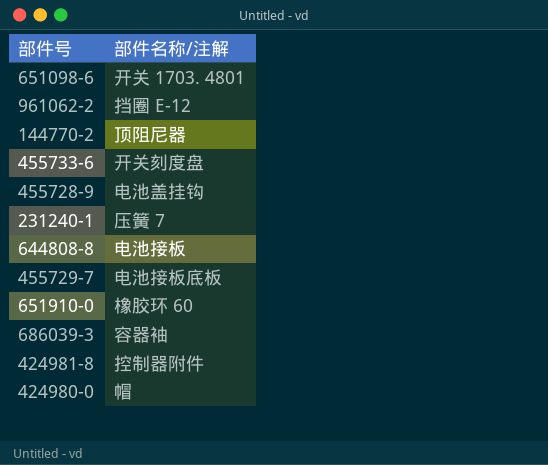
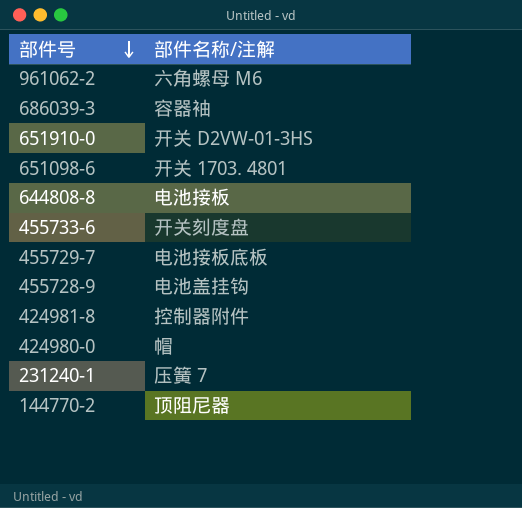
row order: none -> 部件号 descending
961062-2 | 部件名称/注解: 挡圈 E-12 -> 六角螺母 M6
651910-0 | 部件名称/注解: 橡胶环 60 -> 开关 D2VW-01-3HS

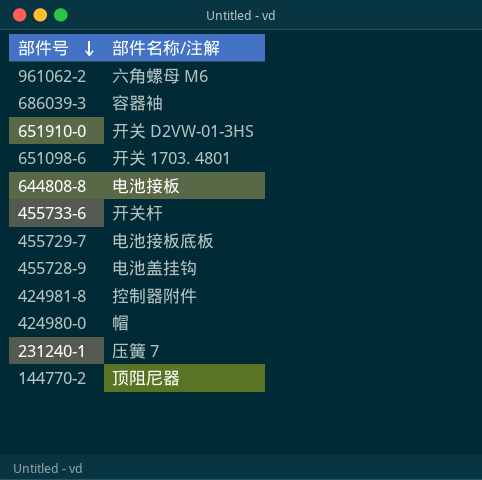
455733-6 | 部件名称/注解: 开关刻度盘 -> 开关杆

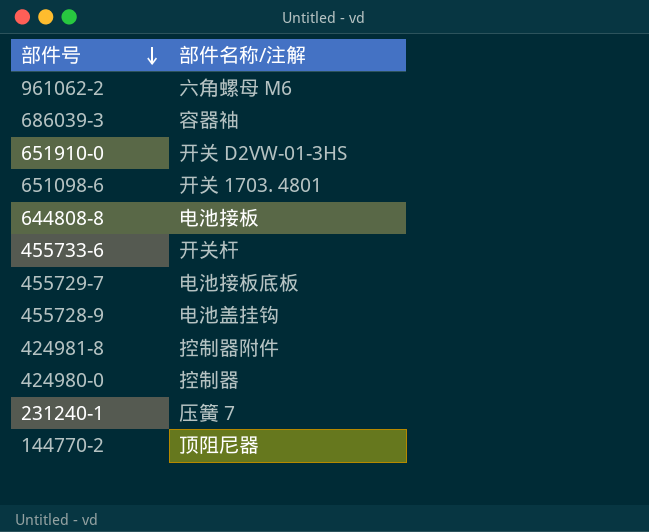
424980-0 | 部件名称/注解: 帽 -> 控制器

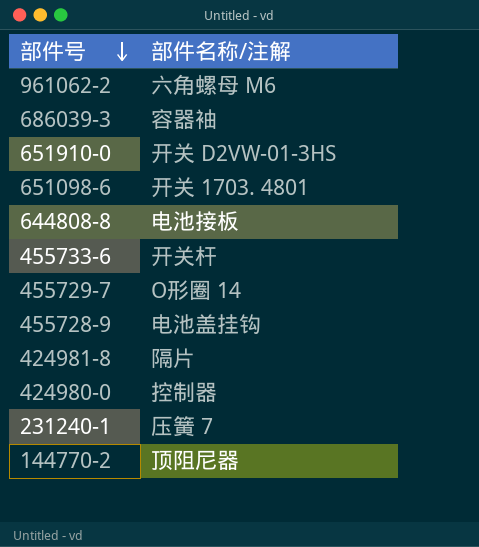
455729-7 | 部件名称/注解: 电池接板底板 -> O形圈 14
424981-8 | 部件名称/注解: 控制器附件 -> 隔片

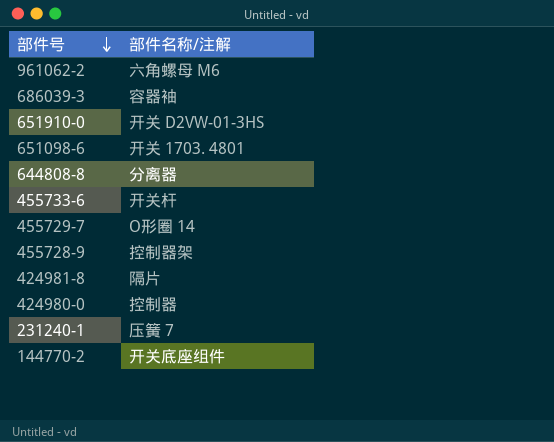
644808-8 | 部件名称/注解: 电池接板 -> 分离器
455728-9 | 部件名称/注解: 电池盖挂钩 -> 控制器架
144770-2 | 部件名称/注解: 顶阻尼器 -> 开关底座组件

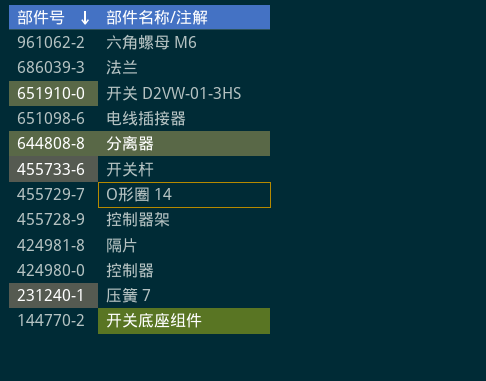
686039-3 | 部件名称/注解: 容器袖 -> 法兰
651098-6 | 部件名称/注解: 开关 1703. 4801 -> 电线插接器

